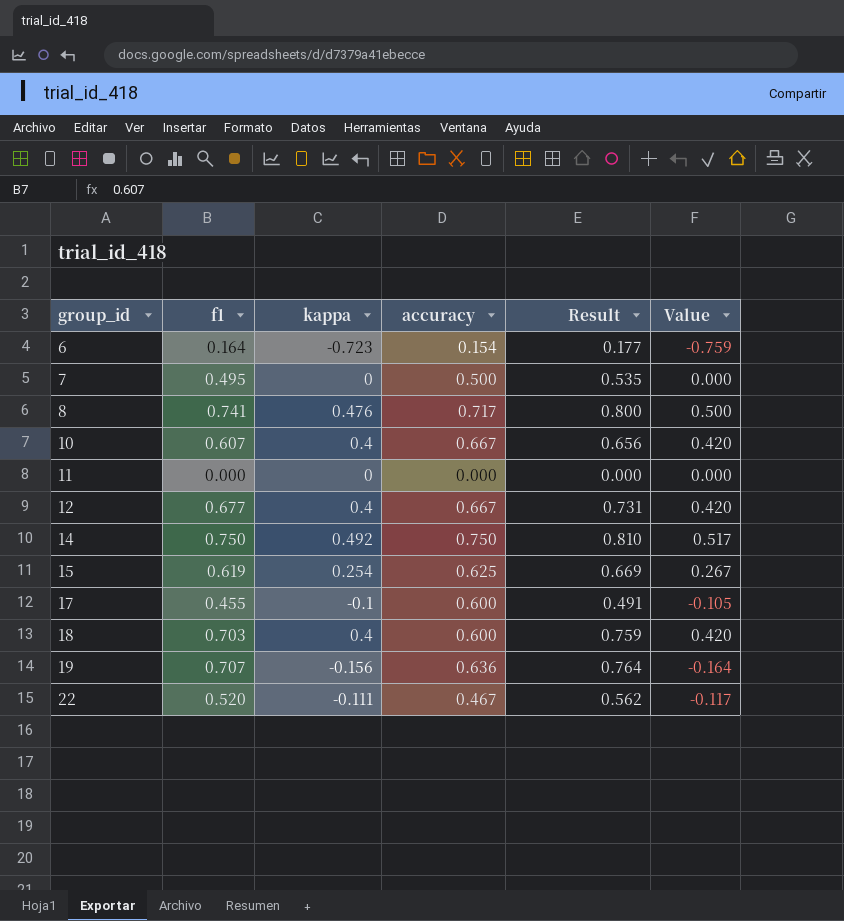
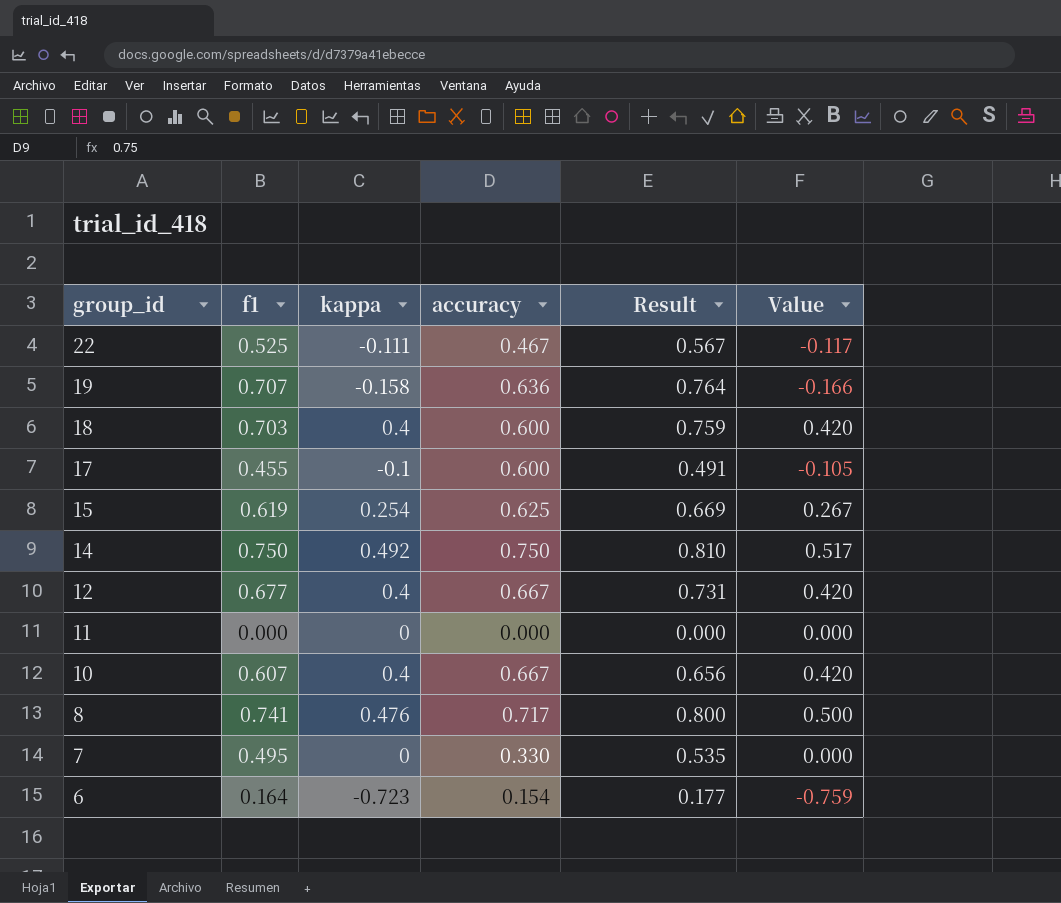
row order: group_id ascending -> group_id descending
22 | f1: 0.520 -> 0.525
22 | Result: 0.562 -> 0.567
19 | kappa: -0.156 -> -0.158
19 | Value: -0.164 -> -0.166
7 | accuracy: 0.500 -> 0.330

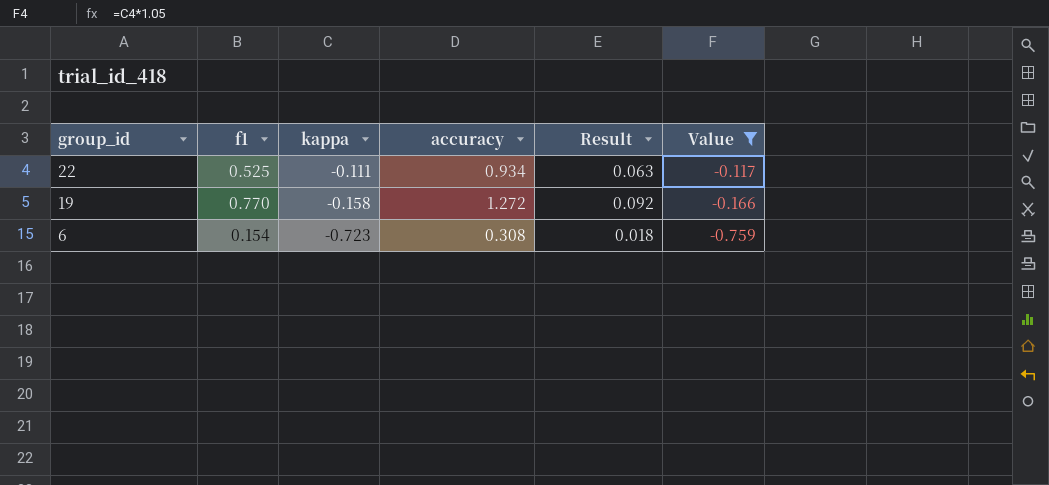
filter: none -> Value <= -0.117
column Result | formula: [f1] * 1.08 -> [f1] * 0.12
22 | accuracy: 0.467 -> 0.934
19 | f1: 0.707 -> 0.770
19 | accuracy: 0.636 -> 1.272
6 | f1: 0.164 -> 0.154
6 | accuracy: 0.154 -> 0.308

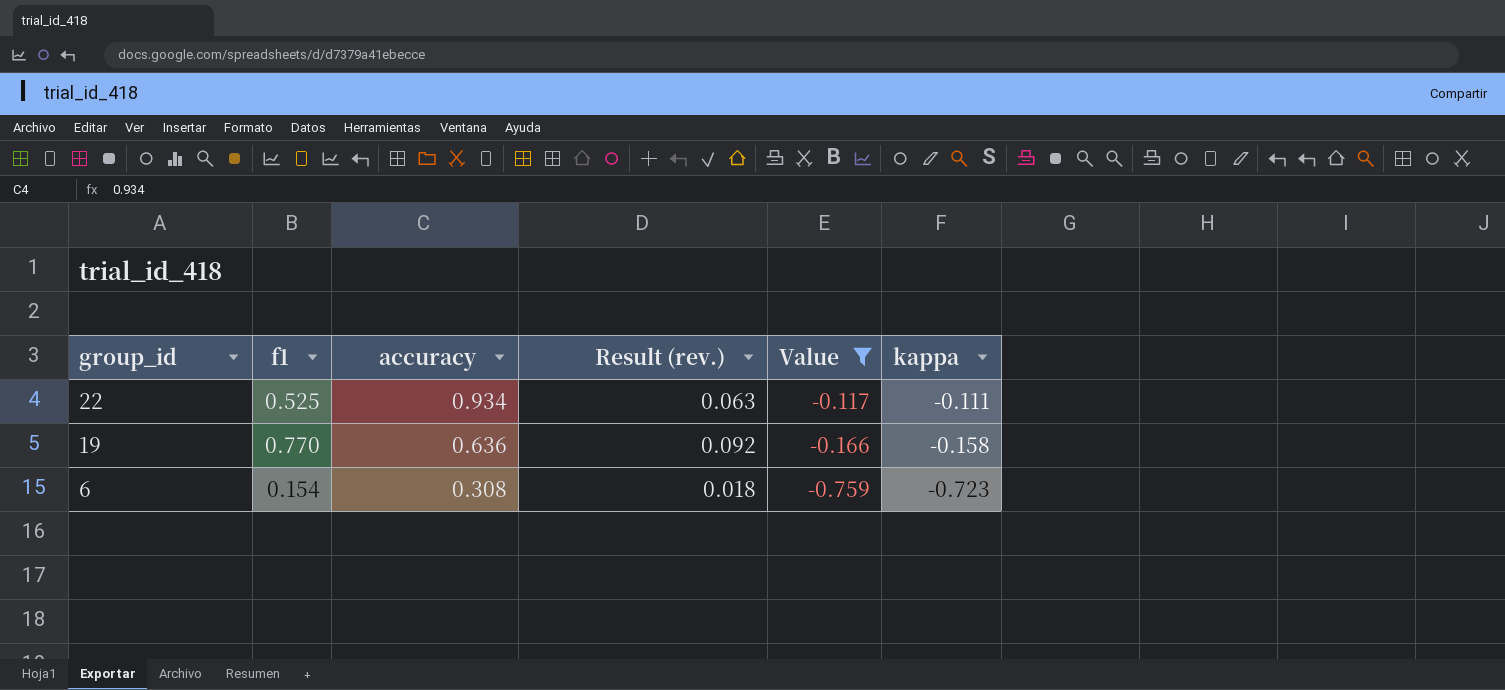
column name: Result -> Result (rev.)
column kappa | position: 3 -> 6
19 | accuracy: 1.272 -> 0.636

